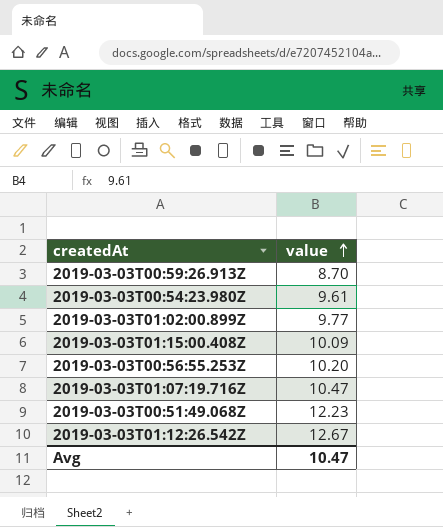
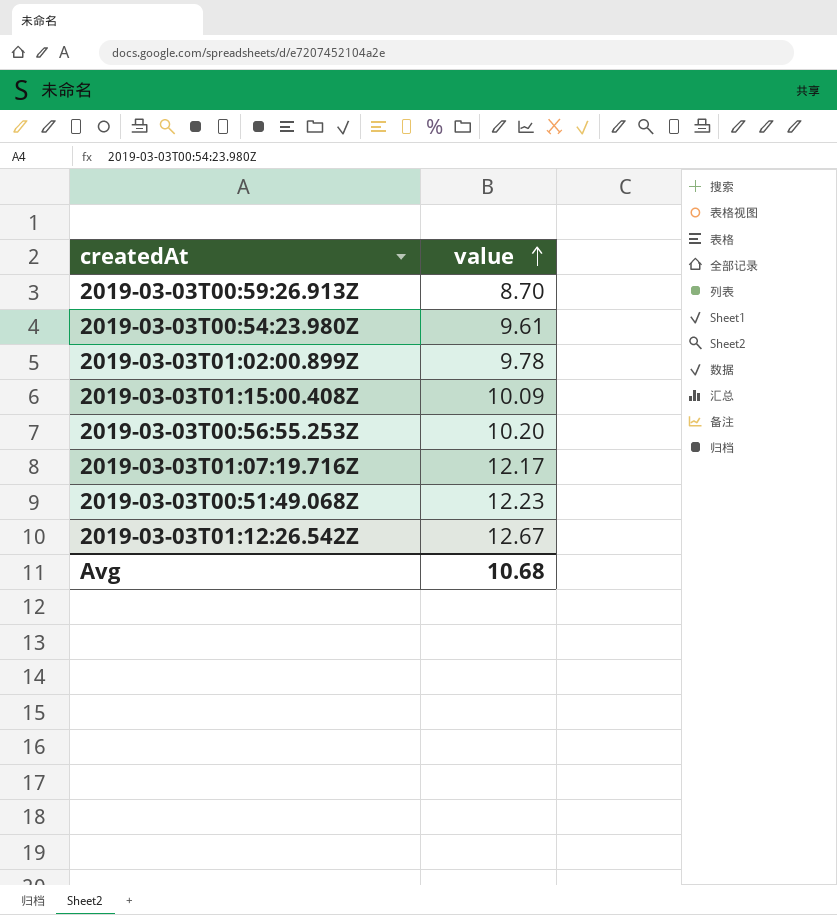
2019-03-03T01:02:00.899Z | value: 9.77 -> 9.78
2019-03-03T01:07:19.716Z | value: 10.47 -> 12.17
Avg | value: 10.47 -> 10.68

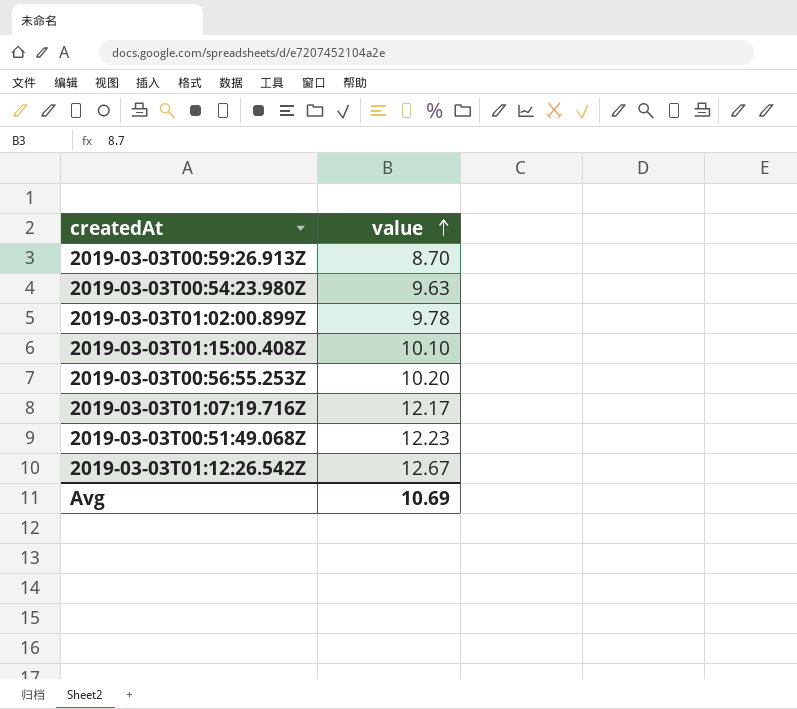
2019-03-03T00:54:23.980Z | value: 9.61 -> 9.63
2019-03-03T01:15:00.408Z | value: 10.09 -> 10.10
Avg | value: 10.68 -> 10.69

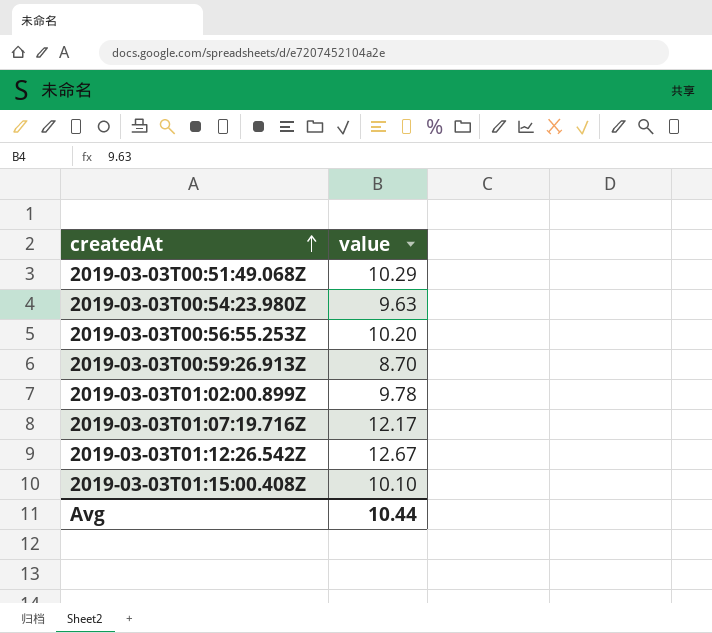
row order: value ascending -> createdAt ascending
2019-03-03T00:51:49.068Z | value: 12.23 -> 10.29
Avg | value: 10.69 -> 10.44

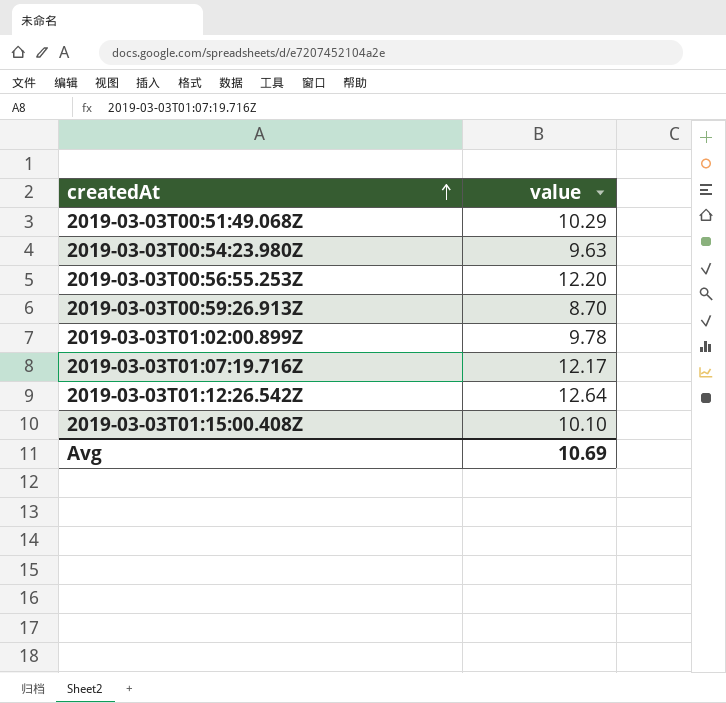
2019-03-03T00:56:55.253Z | value: 10.20 -> 12.20
2019-03-03T01:12:26.542Z | value: 12.67 -> 12.64
Avg | value: 10.44 -> 10.69

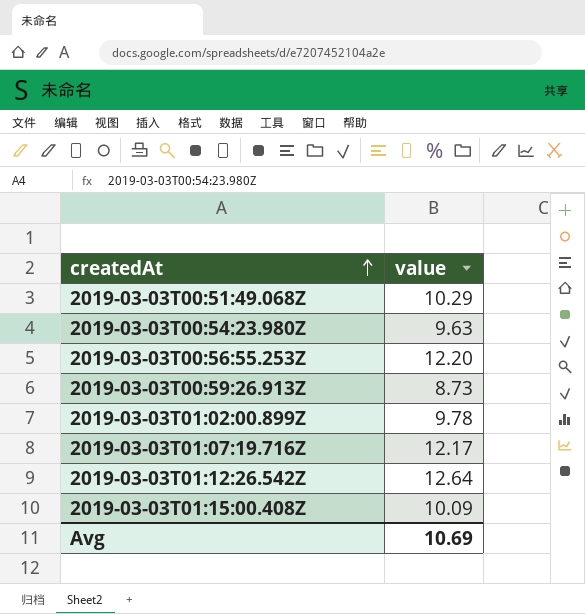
2019-03-03T00:59:26.913Z | value: 8.70 -> 8.73
2019-03-03T01:15:00.408Z | value: 10.10 -> 10.09

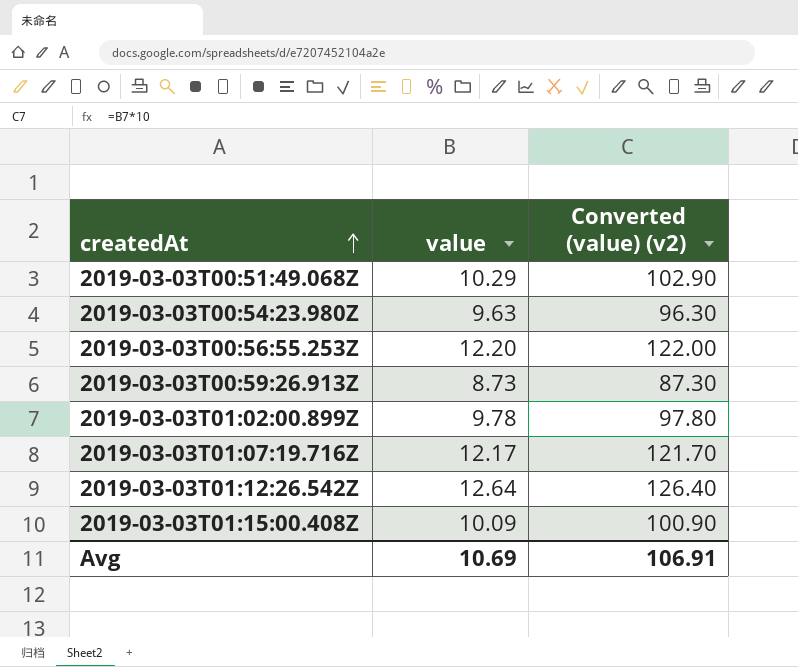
column Converted (value) (v2) | formula: none -> [value] * 10

